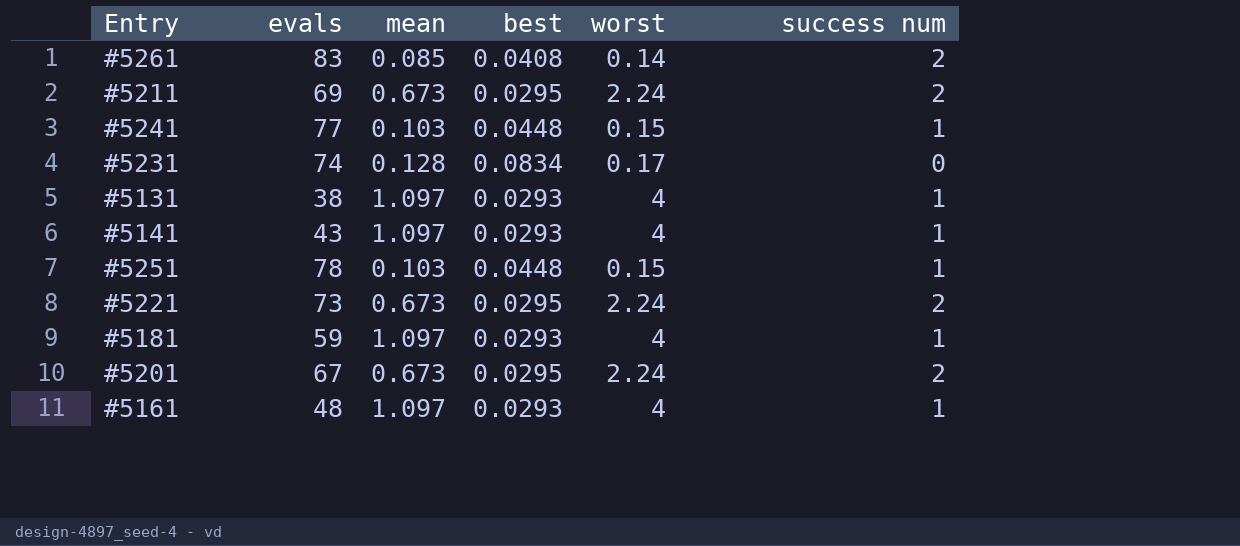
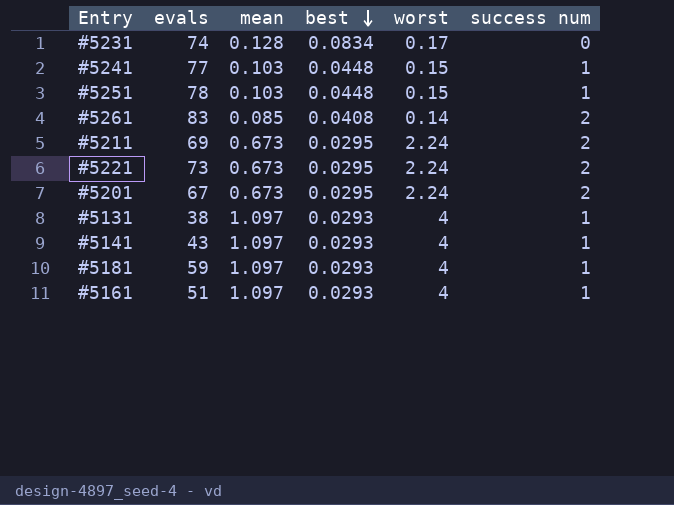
row order: none -> best descending
#5161 | evals: 48 -> 51

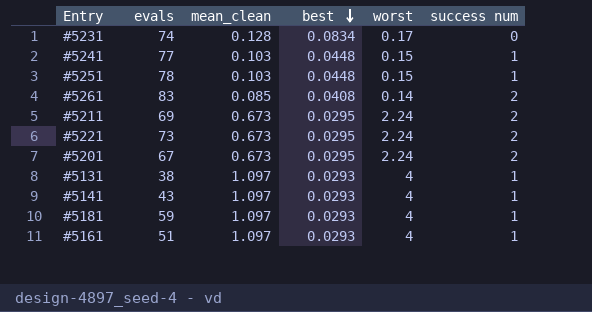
column name: mean -> mean_clean

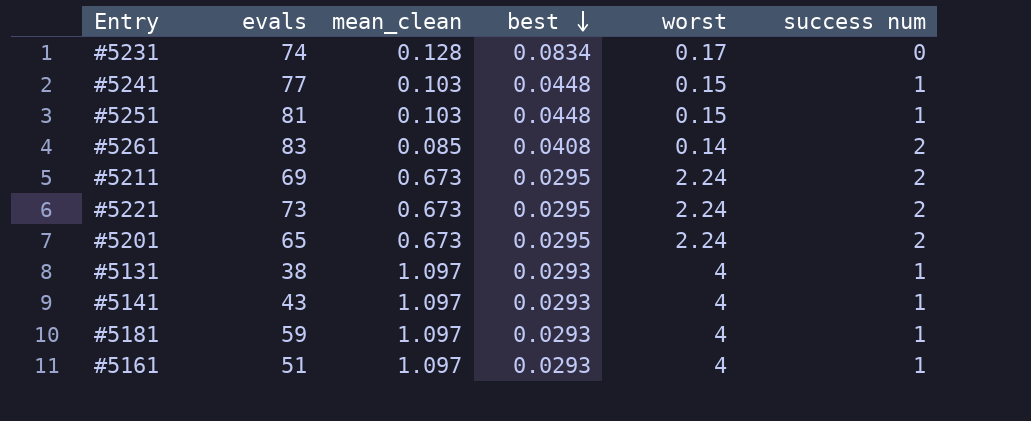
#5251 | evals: 78 -> 81
#5201 | evals: 67 -> 65

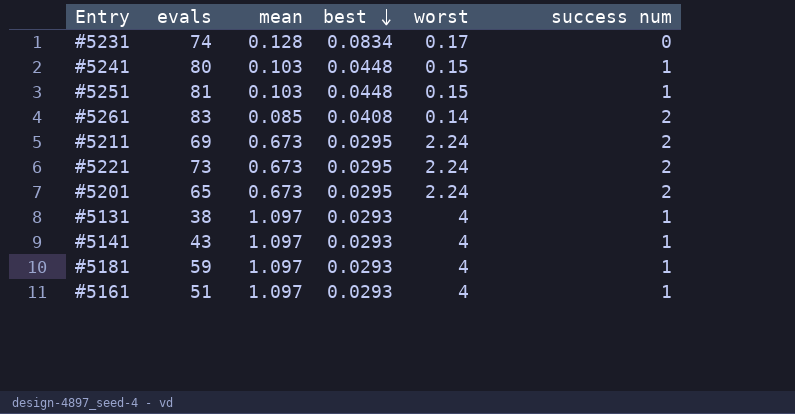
column name: mean_clean -> mean
#5241 | evals: 77 -> 80

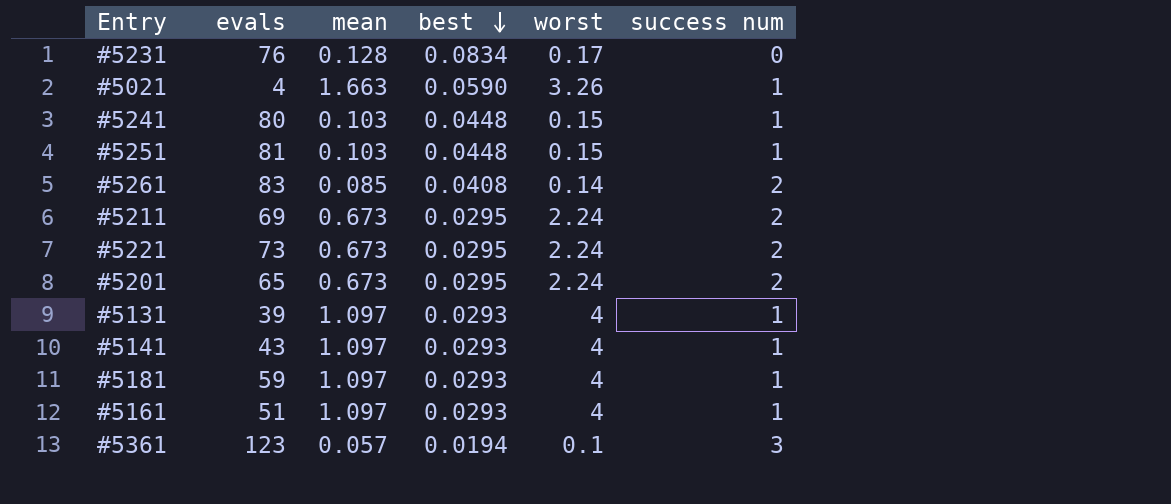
#5231 | evals: 74 -> 76
row #5021: none -> 4 | 1.663 | 0.0590 | 3.26 | 1
#5131 | evals: 38 -> 39
row #5361: none -> 123 | 0.057 | 0.0194 | 0.1 | 3

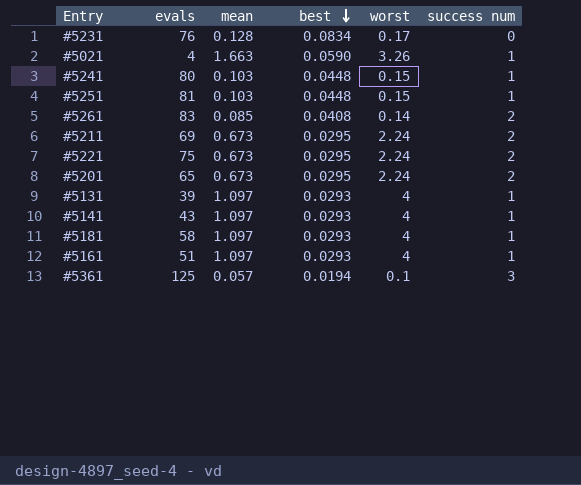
#5221 | evals: 73 -> 75
#5181 | evals: 59 -> 58
#5361 | evals: 123 -> 125

